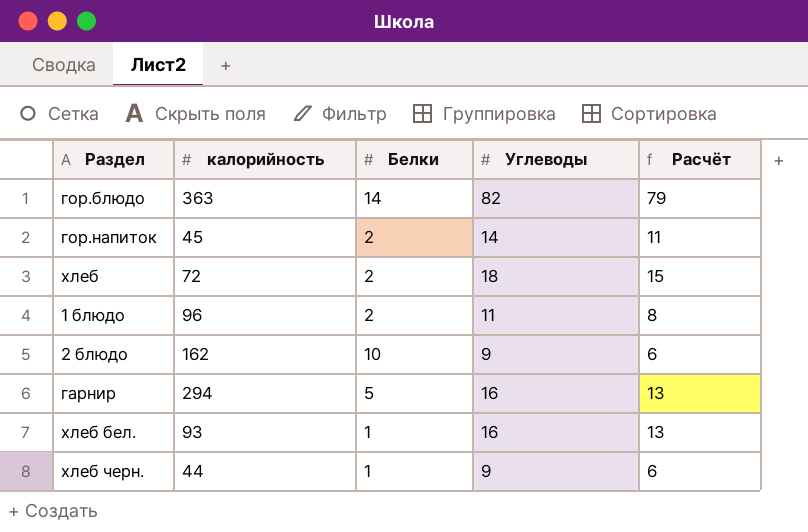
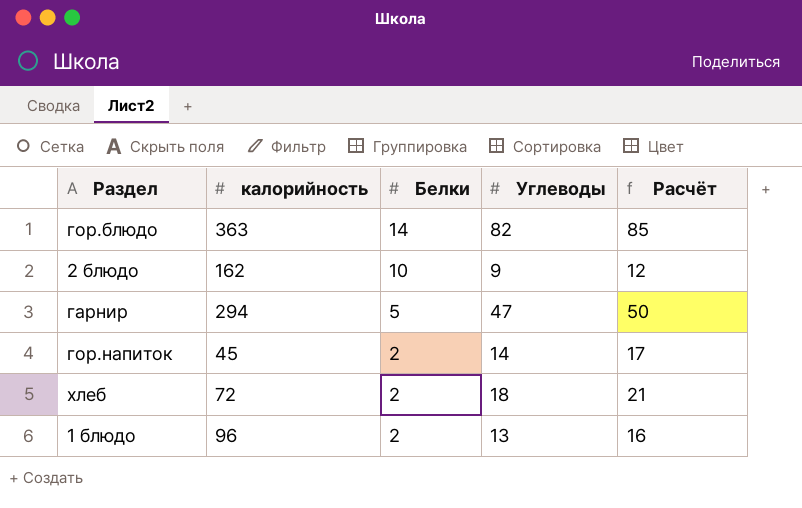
row order: none -> Белки descending
column Расчёт | formula: [Углеводы] - 3 -> [Углеводы] + 3
row хлеб бел.: 93 | 1 | 16 | 13 -> none
row хлеб черн.: 44 | 1 | 9 | 6 -> none
гарнир | Углеводы: 16 -> 47
1 блюдо | Углеводы: 11 -> 13

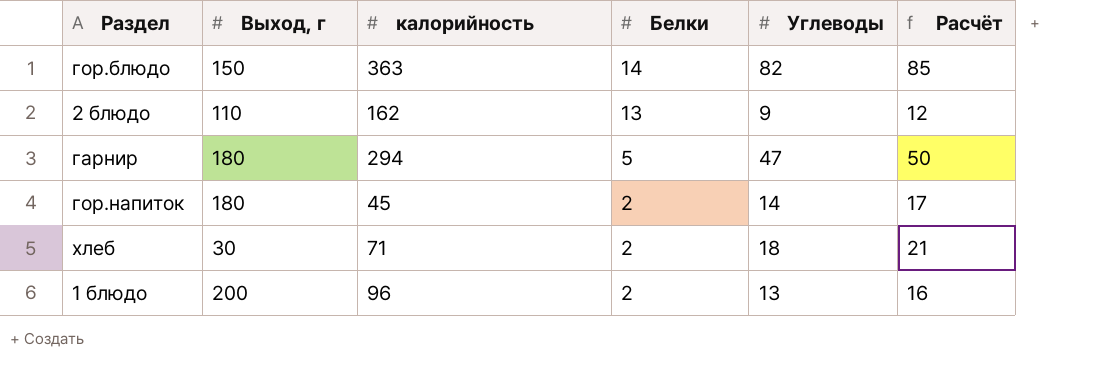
column Выход, г | position: none -> 2
2 блюдо | Белки: 10 -> 13
хлеб | калорийность: 72 -> 71

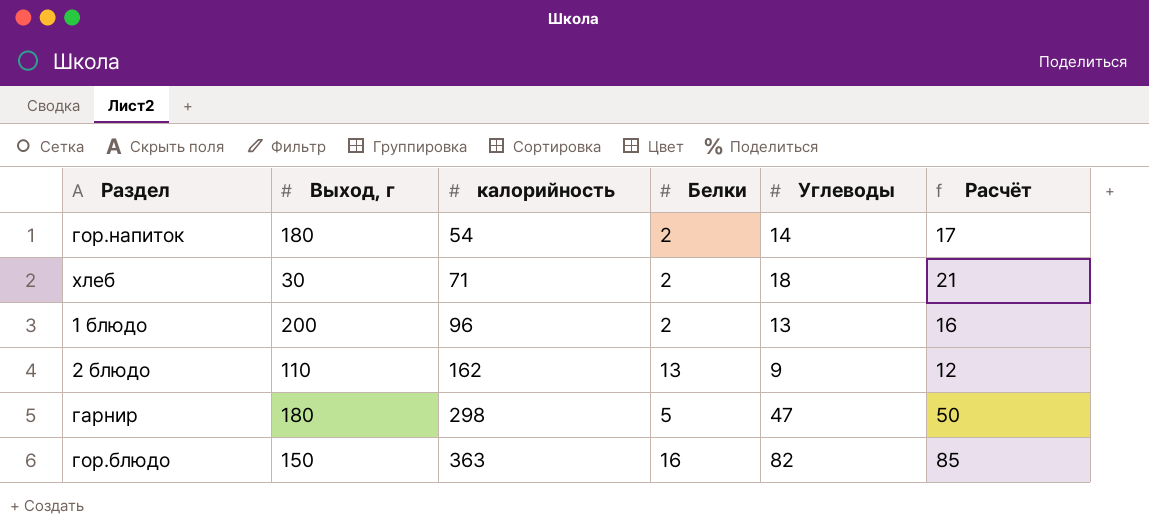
row order: Белки descending -> калорийность ascending
гор.напиток | калорийность: 45 -> 54
гарнир | калорийность: 294 -> 298
гор.блюдо | Белки: 14 -> 16

